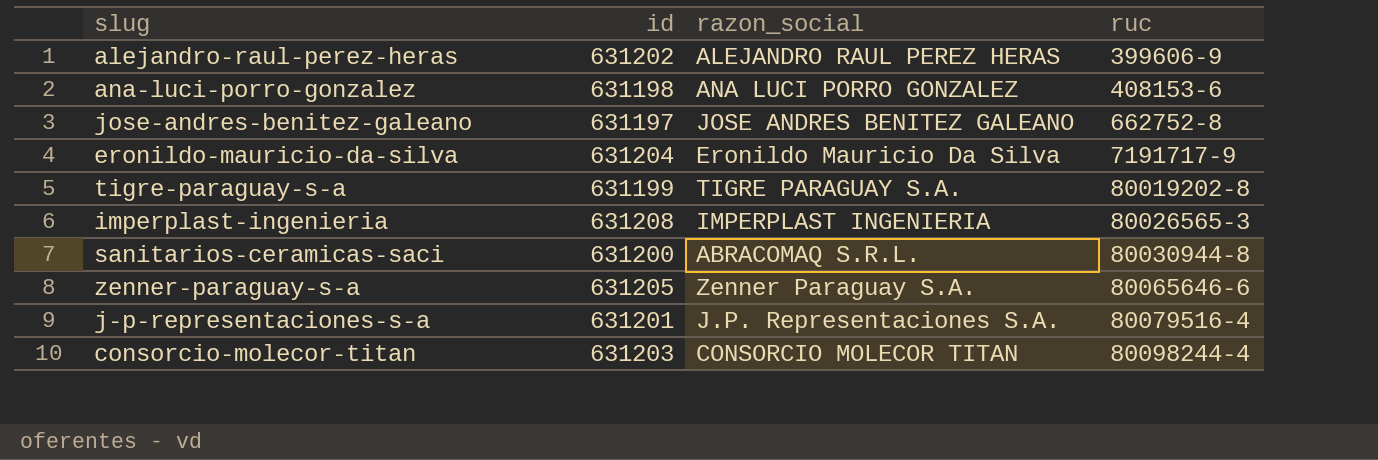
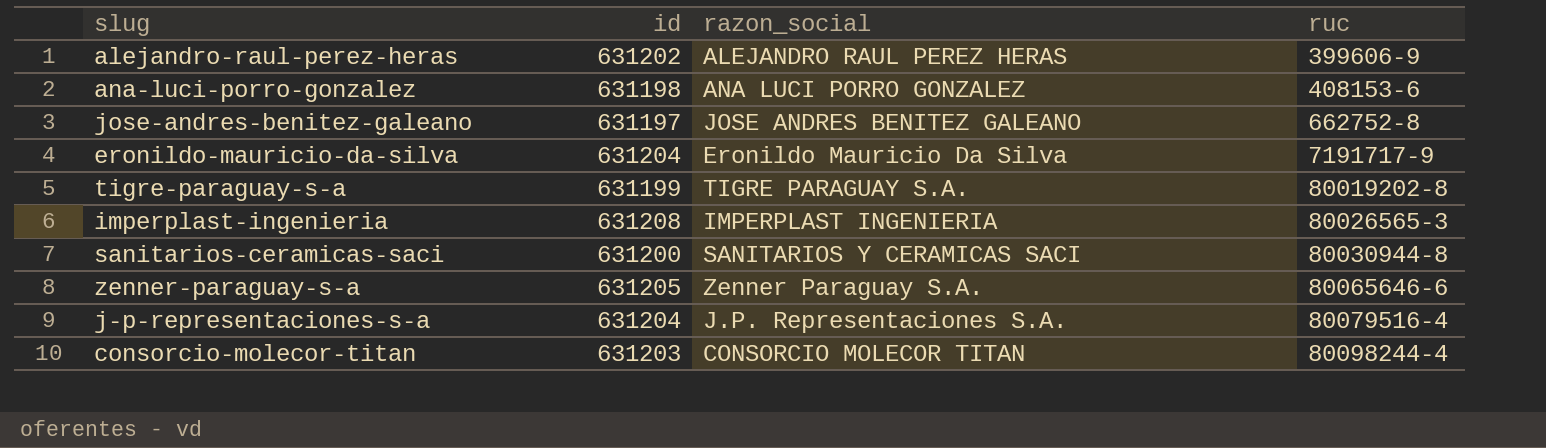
sanitarios-ceramicas-saci | razon_social: ABRACOMAQ S.R.L. -> SANITARIOS Y CERAMICAS SACI
j-p-representaciones-s-a | id: 631201 -> 631204

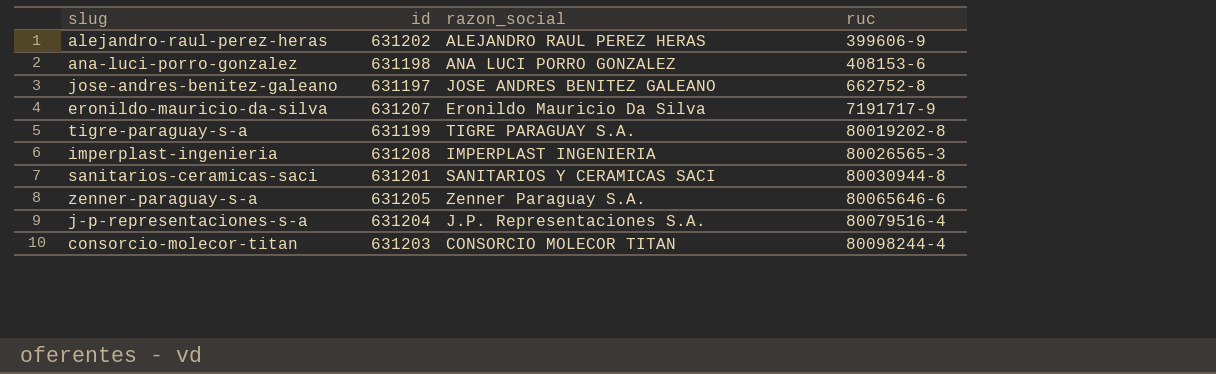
eronildo-mauricio-da-silva | id: 631204 -> 631207
sanitarios-ceramicas-saci | id: 631200 -> 631201

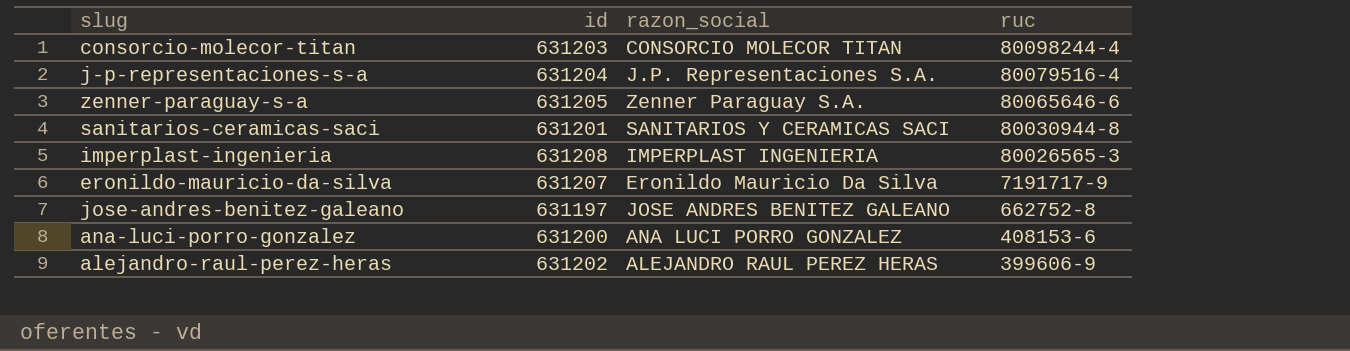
row order: ruc ascending -> ruc descending
row tigre-paraguay-s-a: 631199 | TIGRE PARAGUAY S.A. | 80019202-8 -> none
ana-luci-porro-gonzalez | id: 631198 -> 631200

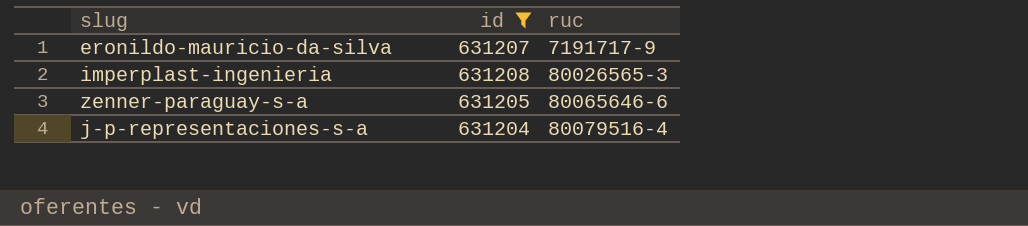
filter: none -> id >= 631204
row order: ruc descending -> ruc ascending
column razon_social | position: 3 -> none

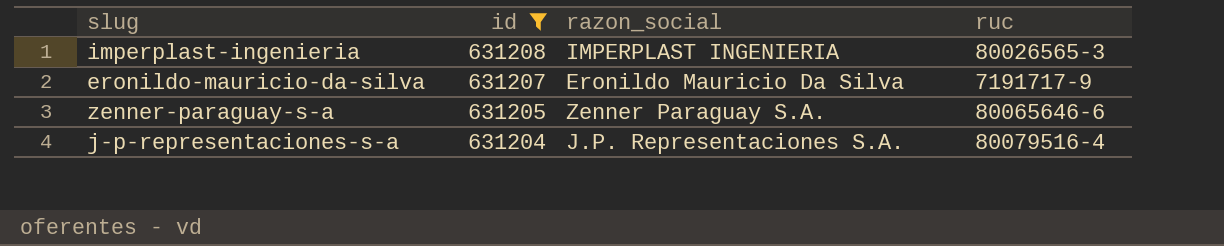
row order: ruc ascending -> id descending
column razon_social | position: none -> 3

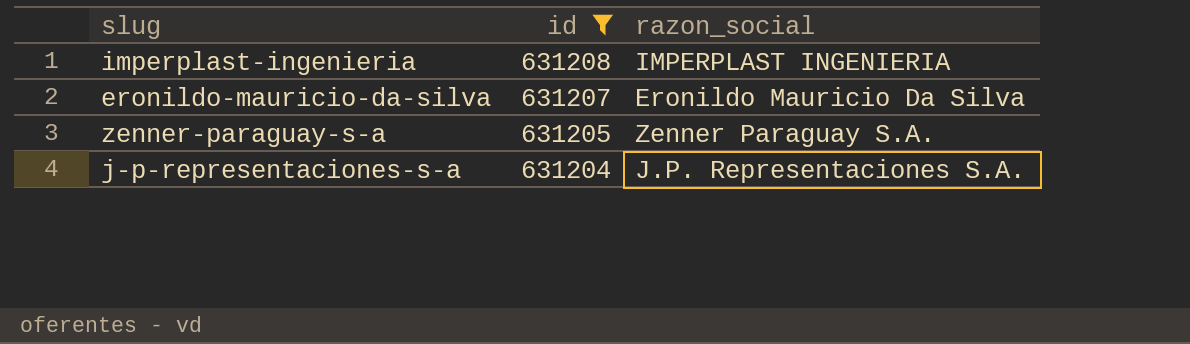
column ruc | position: 4 -> none

